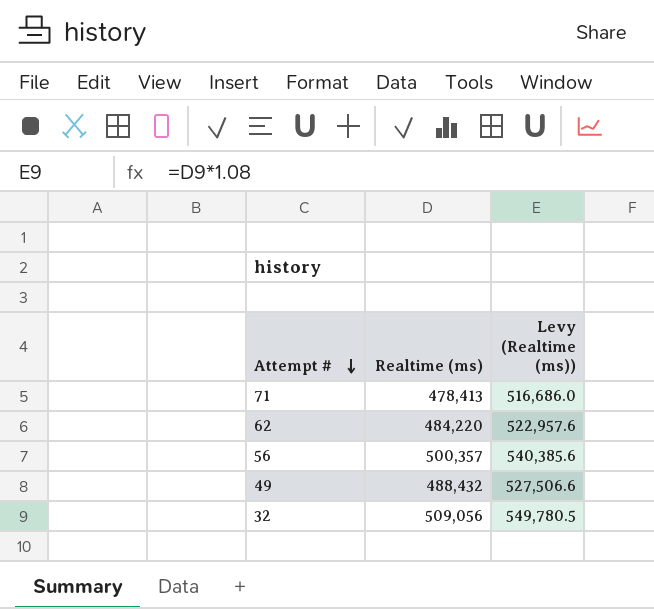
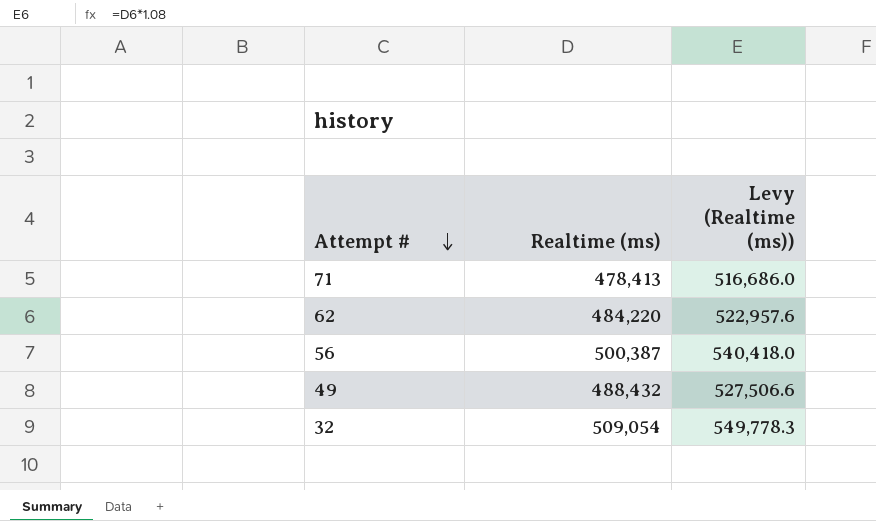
56 | Realtime (ms): 500,357 -> 500,387
56 | Levy (Realtime (ms)): 540,385.6 -> 540,418.0
32 | Realtime (ms): 509,056 -> 509,054
32 | Levy (Realtime (ms)): 549,780.5 -> 549,778.3

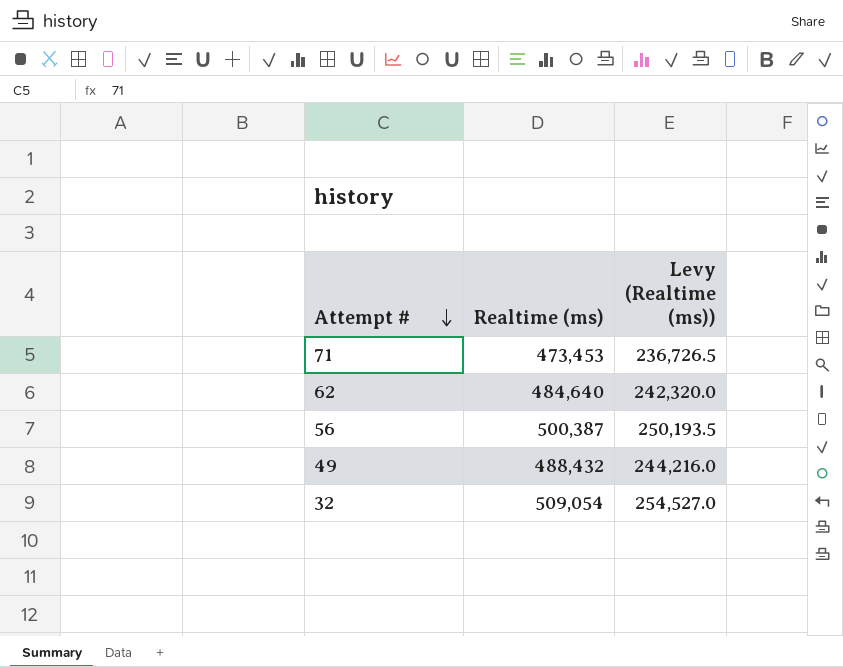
column Levy (Realtime (ms)) | formula: [Realtime (ms)] * 1.08 -> [Realtime (ms)] * 0.5
71 | Realtime (ms): 478,413 -> 473,453
62 | Realtime (ms): 484,220 -> 484,640

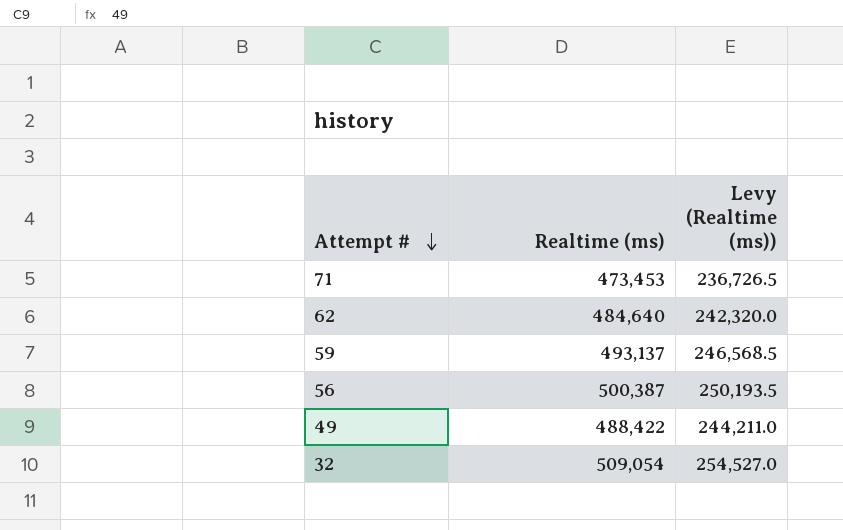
row 59: none -> 493,137 | 246,568.5
49 | Realtime (ms): 488,432 -> 488,422
49 | Levy (Realtime (ms)): 244,216.0 -> 244,211.0

